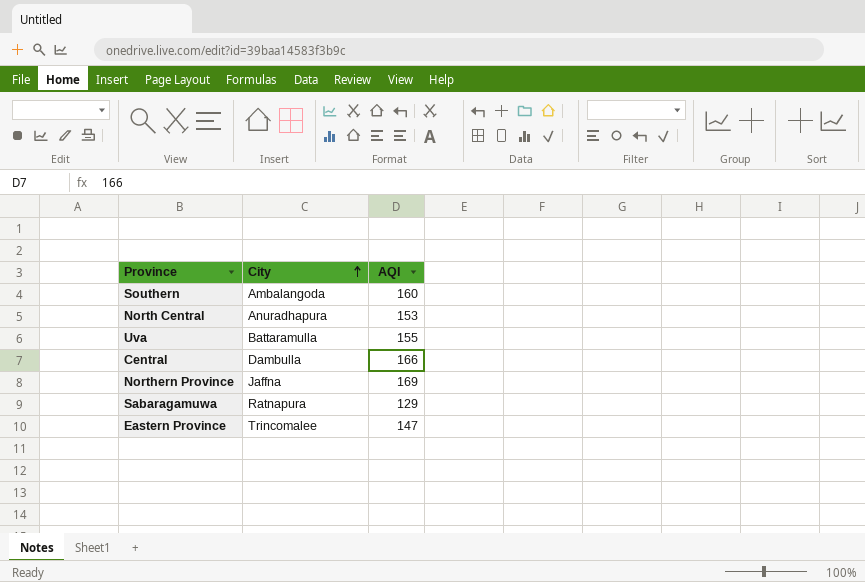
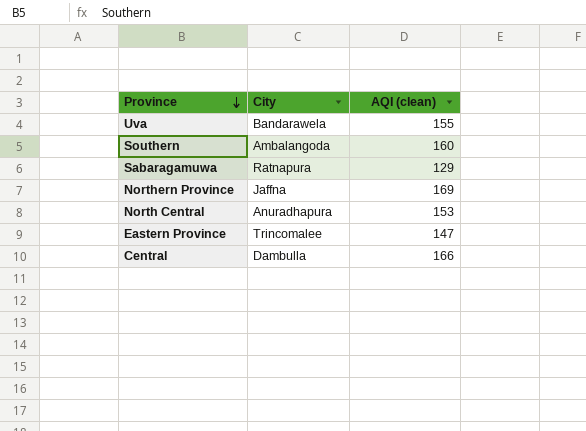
row order: City ascending -> Province descending
column name: AQI -> AQI (clean)
Uva | City: Battaramulla -> Bandarawela

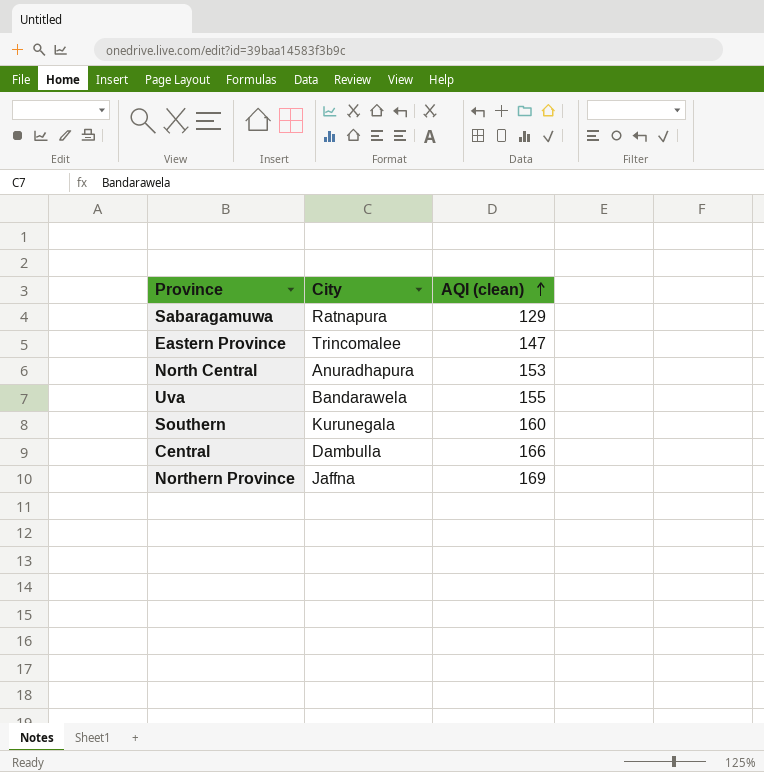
row order: Province descending -> AQI (clean) ascending
Southern | City: Ambalangoda -> Kurunegala

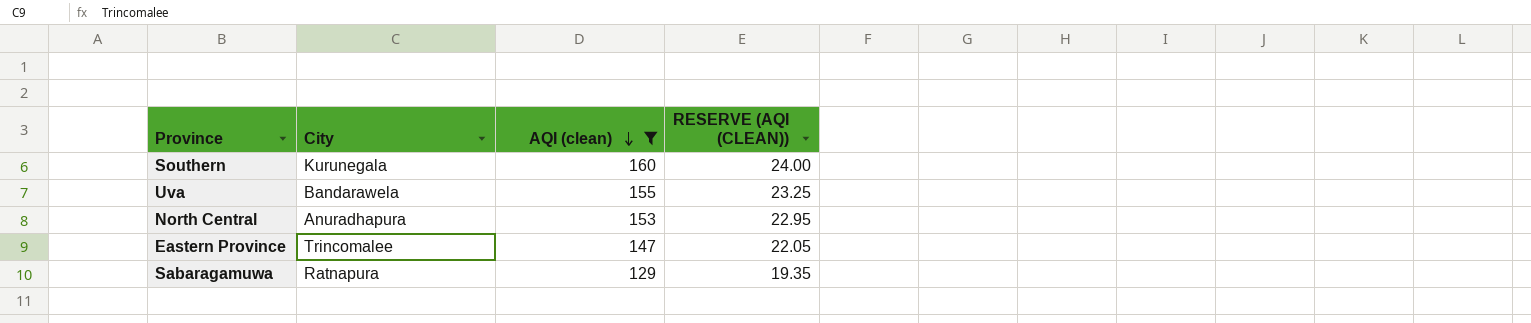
filter: none -> AQI (clean) <= 160
row order: AQI (clean) ascending -> AQI (clean) descending
column RESERVE (AQI (CLEAN)) | formula: none -> [AQI (clean)] * 0.15

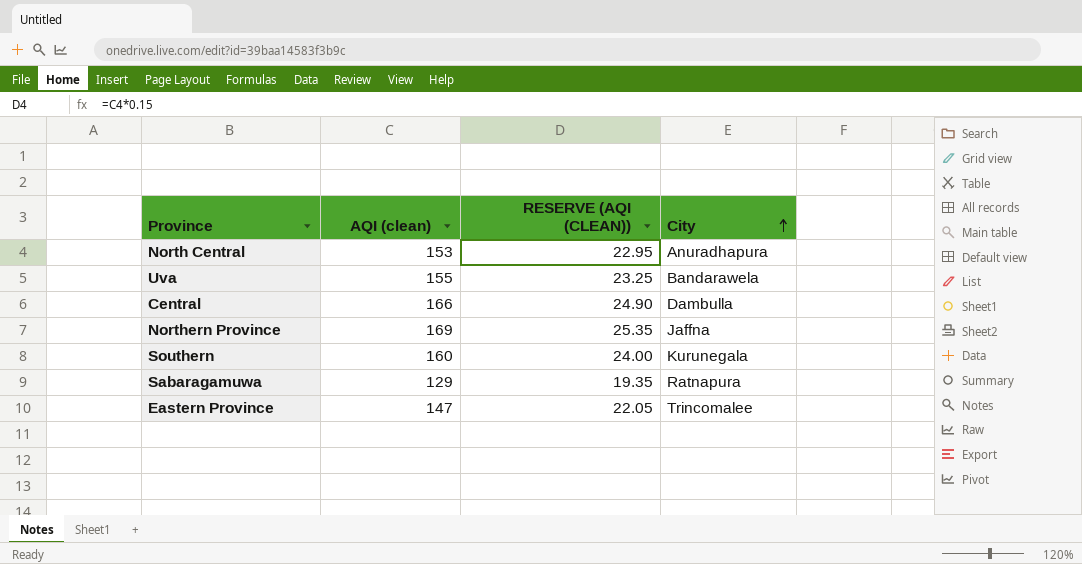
filter: AQI (clean) <= 160 -> none
row order: AQI (clean) descending -> City ascending
column City | position: 2 -> 4

